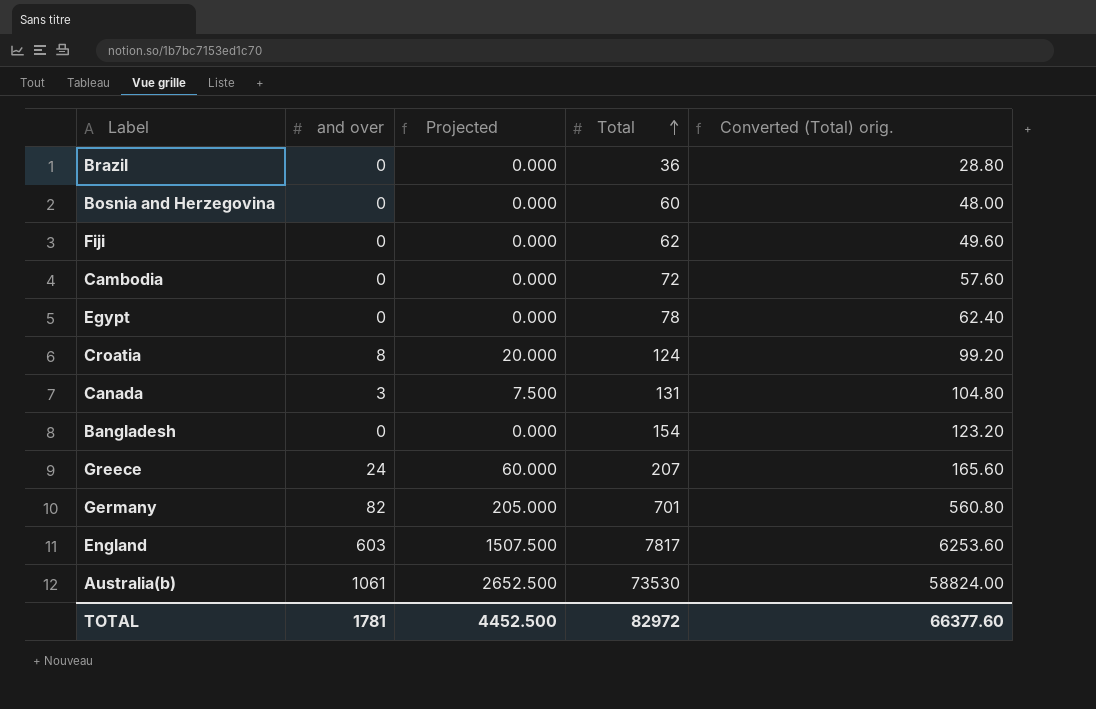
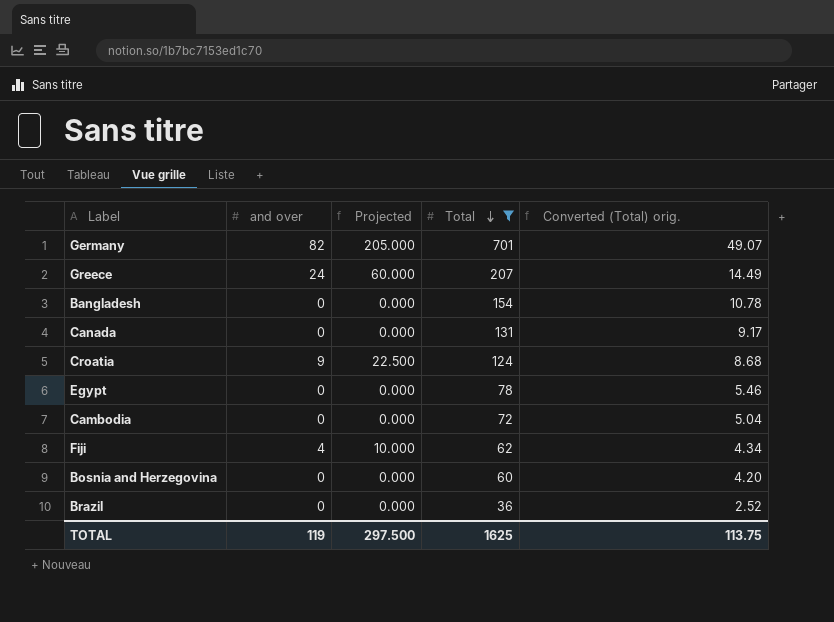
filter: none -> Total <= 701
row order: Total ascending -> Total descending
column Converted (Total) orig. | formula: [Total] * 0.8 -> [Total] * 0.07
Canada | and over: 3 -> 0
Canada | Projected: 7.500 -> 0.000
Croatia | and over: 8 -> 9
Croatia | Projected: 20.000 -> 22.500
Fiji | and over: 0 -> 4
Fiji | Projected: 0.000 -> 10.000
TOTAL | and over: 1781 -> 119
TOTAL | Projected: 4452.500 -> 297.500
TOTAL | Total: 82972 -> 1625
TOTAL | Converted (Total) orig.: 66377.60 -> 113.75

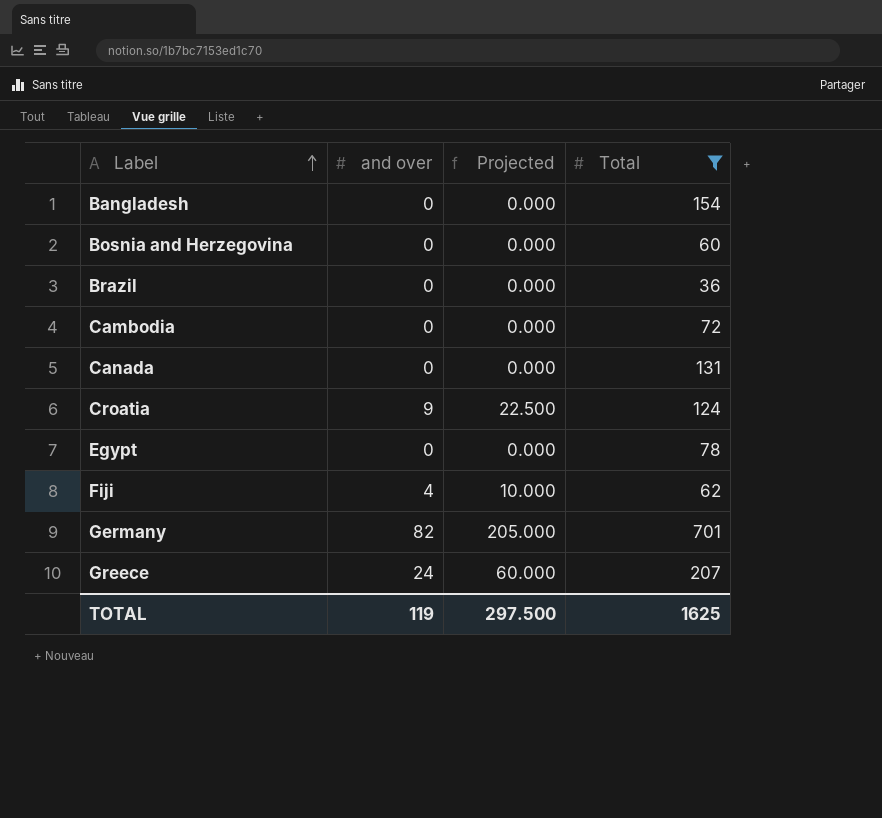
row order: Total descending -> Label ascending
column Converted (Total) orig. | formula: [Total] * 0.07 -> none

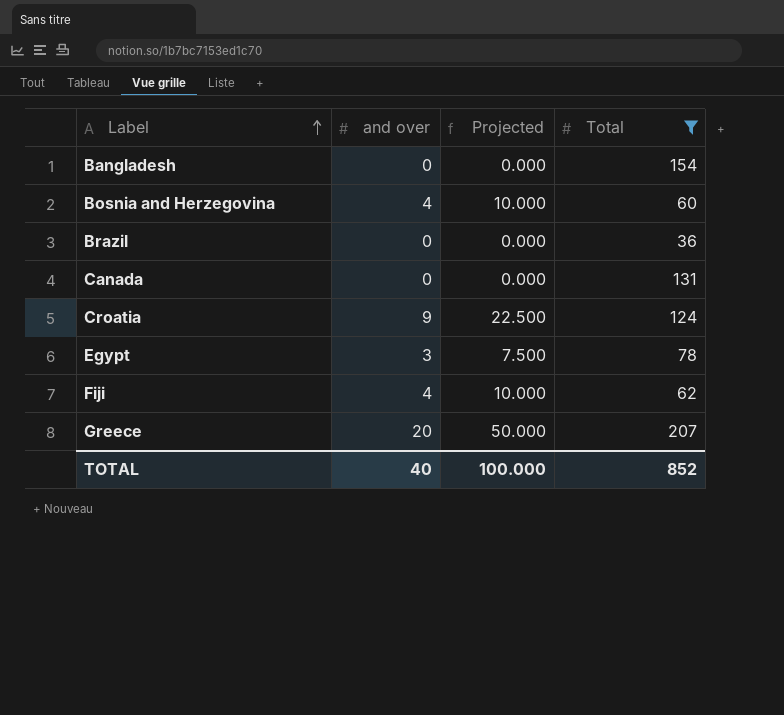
row Cambodia: 0 | 0.000 | 72 -> none
row Germany: 82 | 205.000 | 701 -> none
Bosnia and Herzegovina | and over: 0 -> 4
Bosnia and Herzegovina | Projected: 0.000 -> 10.000
Egypt | and over: 0 -> 3
Egypt | Projected: 0.000 -> 7.500
Greece | and over: 24 -> 20
Greece | Projected: 60.000 -> 50.000
TOTAL | and over: 119 -> 40
TOTAL | Projected: 297.500 -> 100.000
TOTAL | Total: 1625 -> 852

